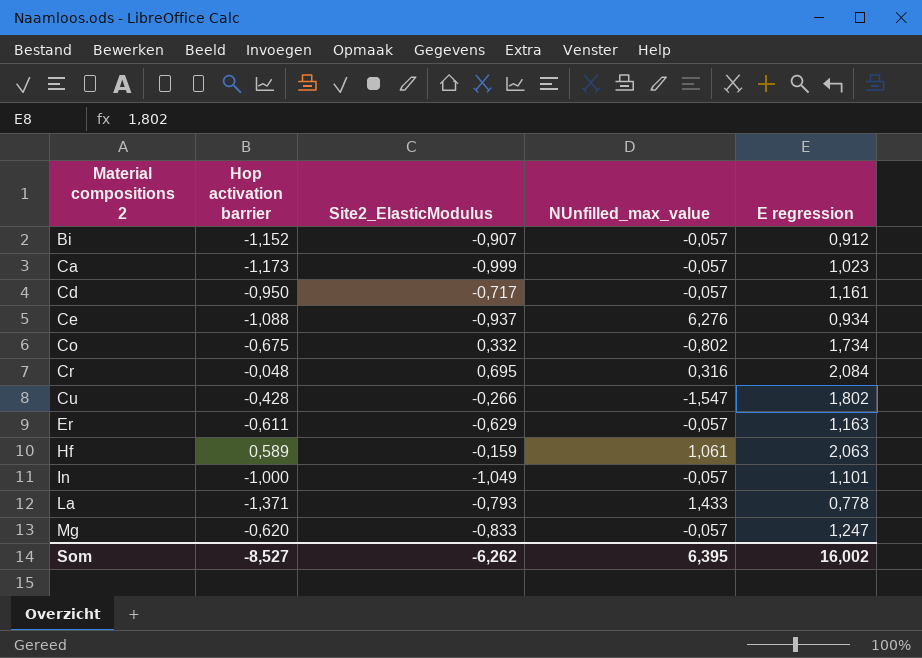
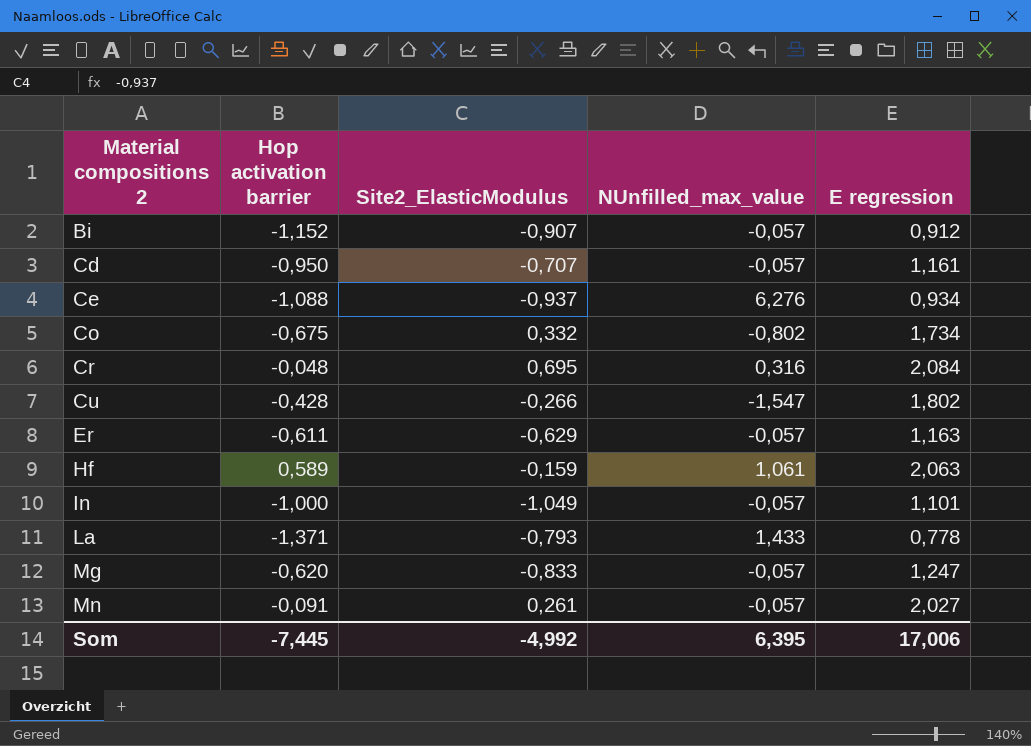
row Ca: -1,173 | -0,999 | -0,057 | 1,023 -> none
Cd | Site2_ElasticModulus: -0,717 -> -0,707
row Mn: none -> -0,091 | 0,261 | -0,057 | 2,027
Som | Hop activation barrier: -8,527 -> -7,445
Som | Site2_ElasticModulus: -6,262 -> -4,992
Som | E regression: 16,002 -> 17,006

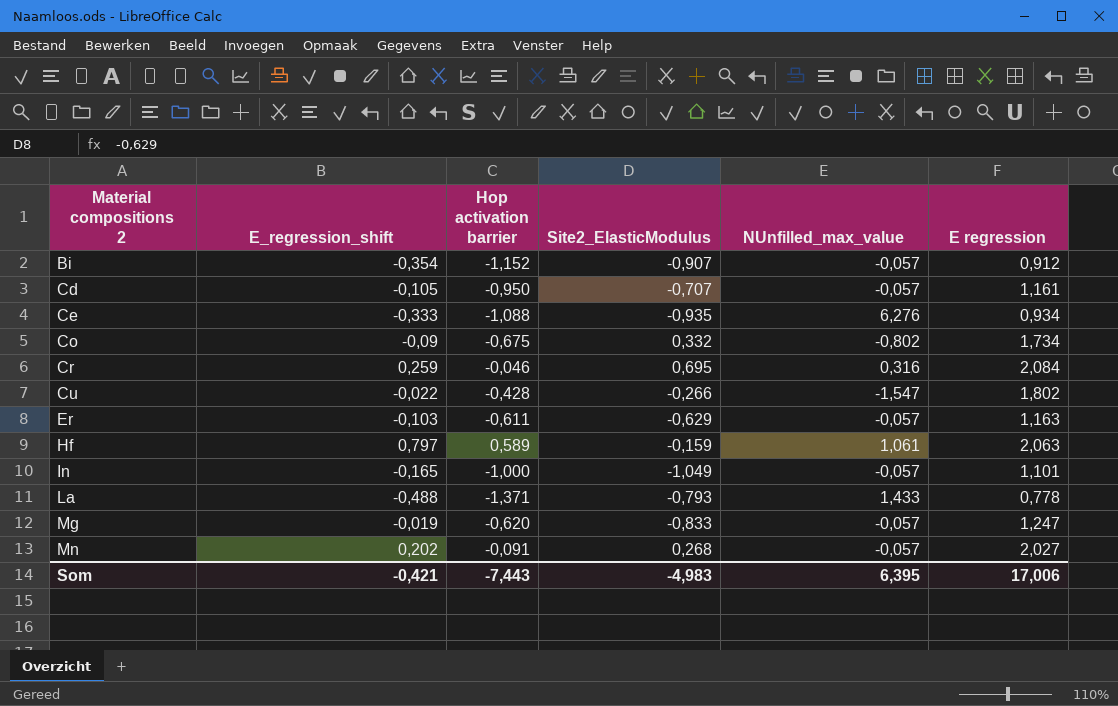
column E_regression_shift | position: none -> 2
Ce | Site2_ElasticModulus: -0,937 -> -0,935
Cr | Hop activation barrier: -0,048 -> -0,046
Mn | Site2_ElasticModulus: 0,261 -> 0,268
Som | Hop activation barrier: -7,445 -> -7,443
Som | Site2_ElasticModulus: -4,992 -> -4,983

